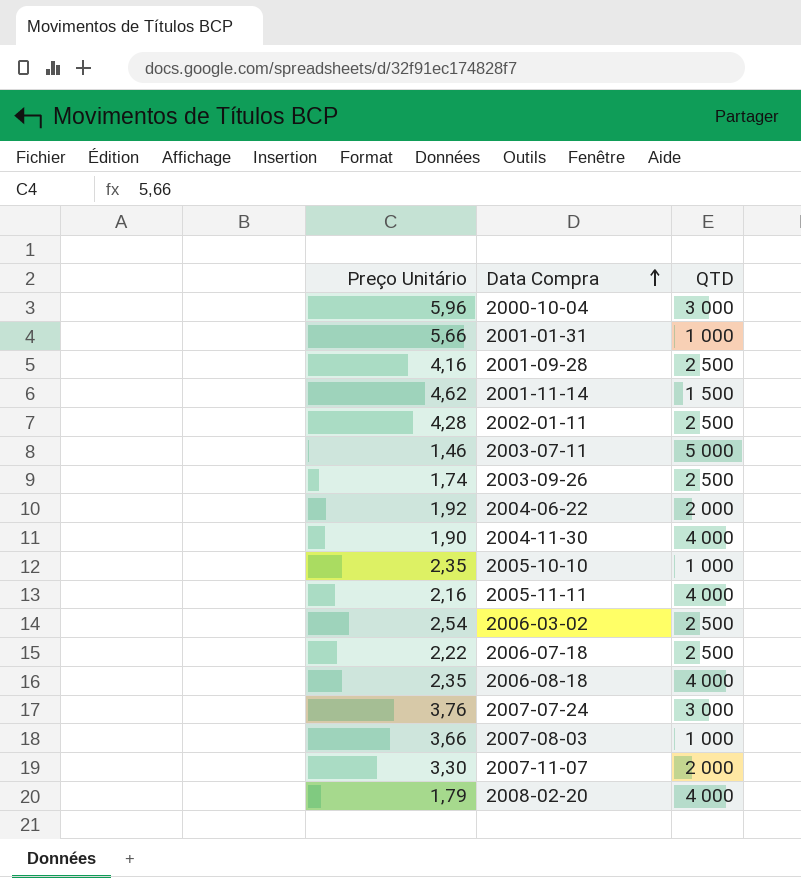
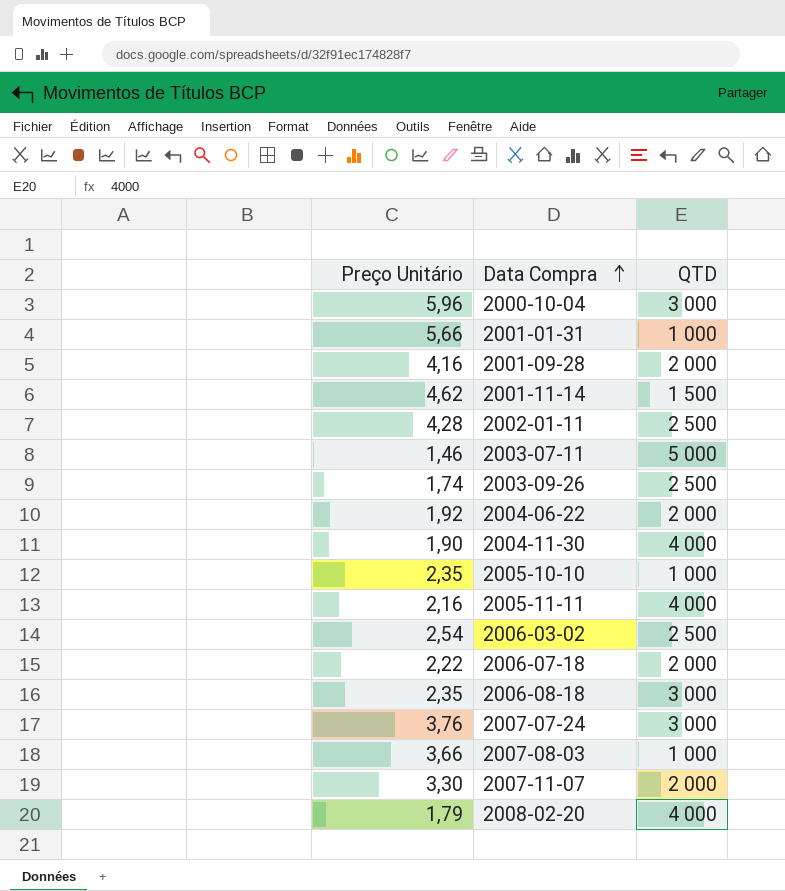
2001-09-28 | QTD: 2 500 -> 2 000
2006-07-18 | QTD: 2 500 -> 2 000
2006-08-18 | QTD: 4 000 -> 3 000

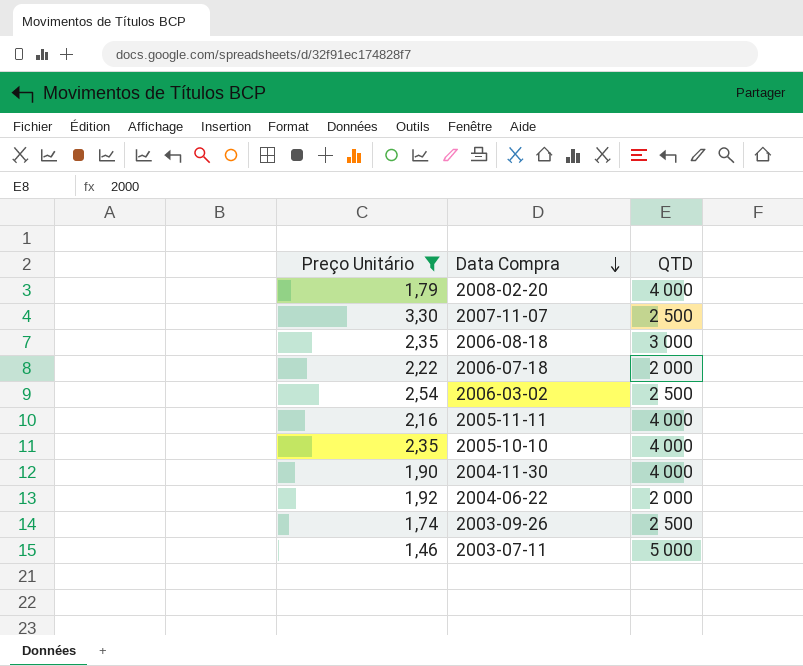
filter: none -> Preço Unitário <= 3,30
row order: Data Compra ascending -> Data Compra descending
2007-11-07 | QTD: 2 000 -> 2 500
2005-10-10 | QTD: 1 000 -> 4 000

